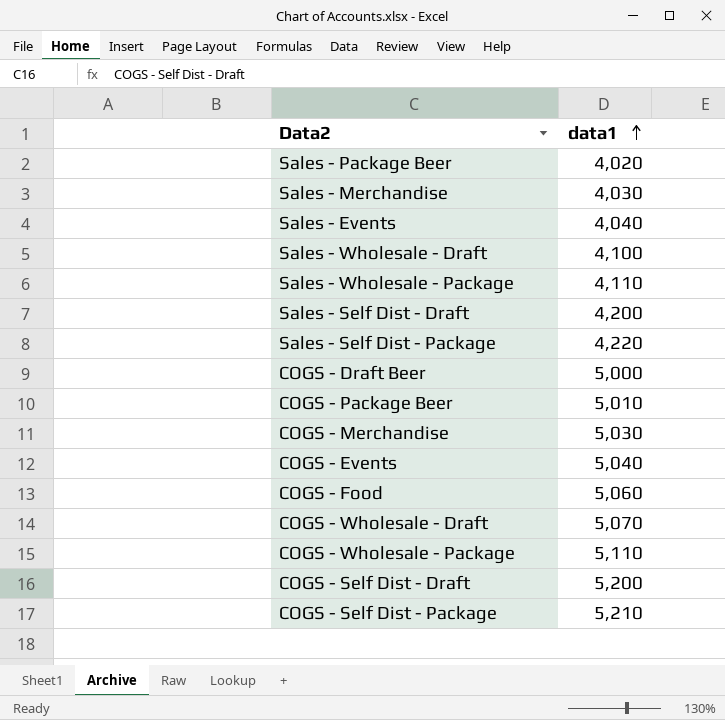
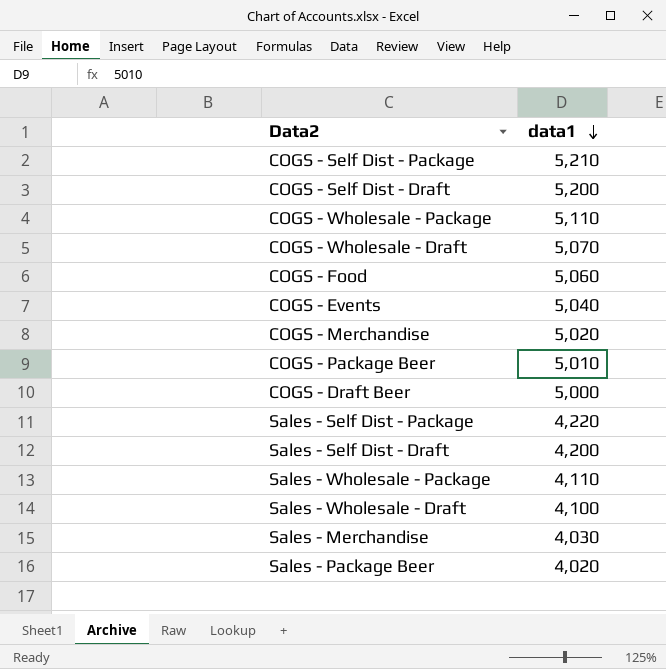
row order: data1 ascending -> data1 descending
row Sales - Events: 4,040 -> none
COGS - Merchandise | data1: 5,030 -> 5,020

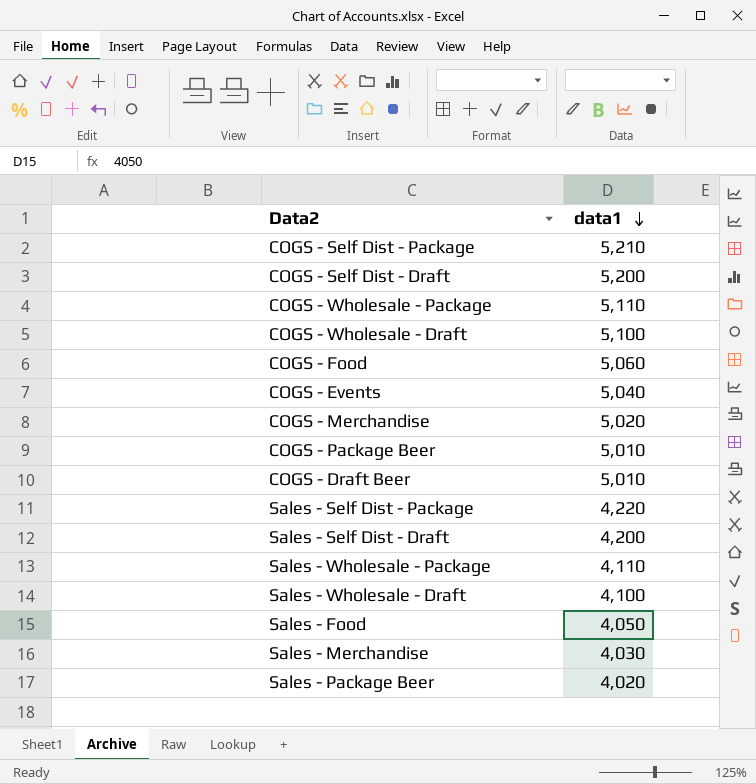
COGS - Wholesale - Draft | data1: 5,070 -> 5,100
COGS - Draft Beer | data1: 5,000 -> 5,010
row Sales - Food: none -> 4,050

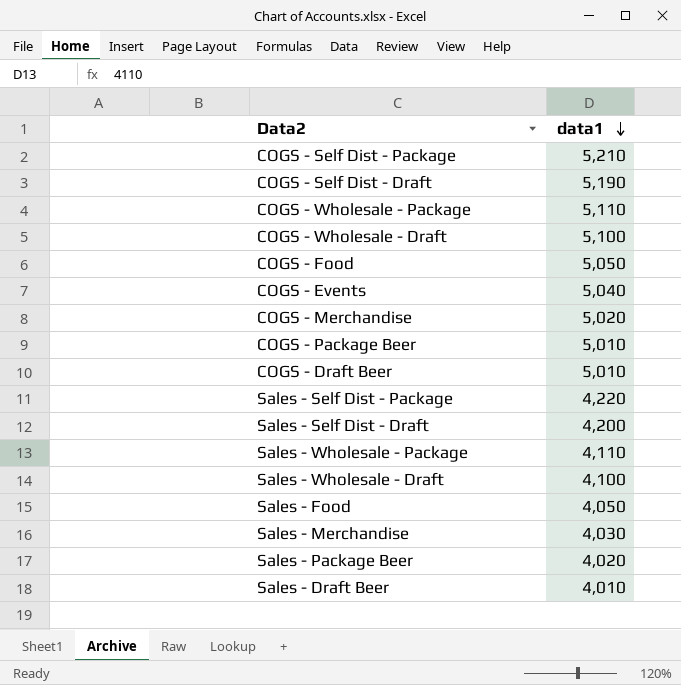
COGS - Self Dist - Draft | data1: 5,200 -> 5,190
COGS - Food | data1: 5,060 -> 5,050
row Sales - Draft Beer: none -> 4,010

